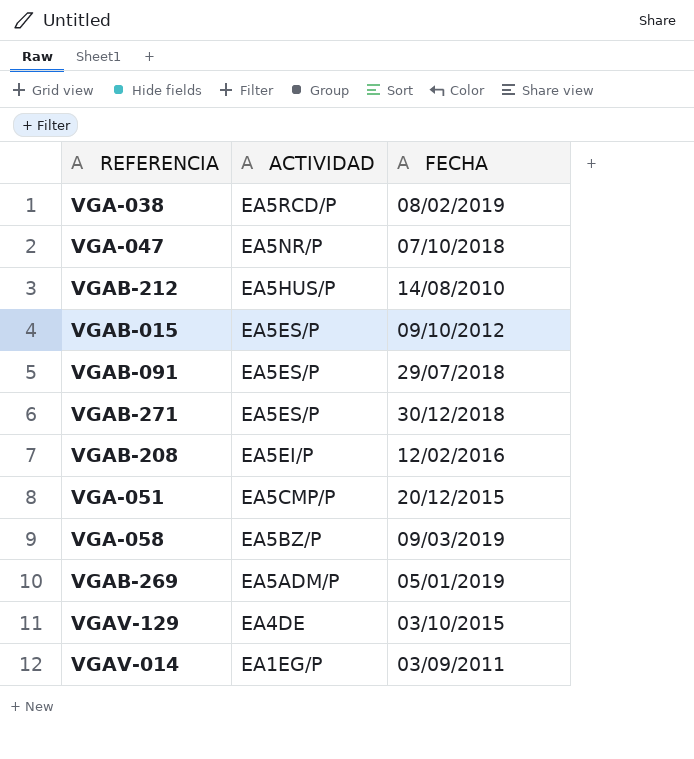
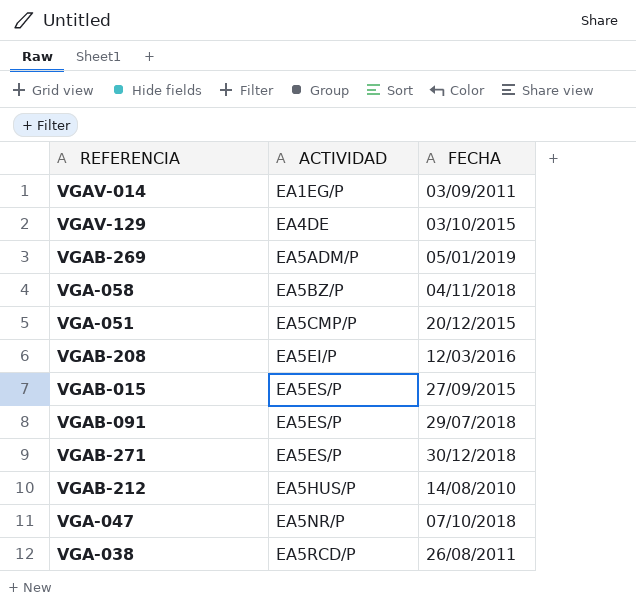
row order: ACTIVIDAD descending -> ACTIVIDAD ascending
VGA-058 | FECHA: 09/03/2019 -> 04/11/2018
VGAB-208 | FECHA: 12/02/2016 -> 12/03/2016
VGAB-015 | FECHA: 09/10/2012 -> 27/09/2015
VGA-038 | FECHA: 08/02/2019 -> 26/08/2011

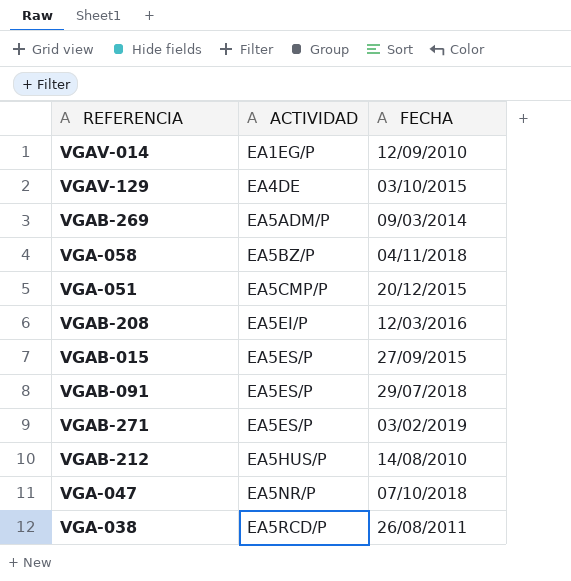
VGAV-014 | FECHA: 03/09/2011 -> 12/09/2010
VGAB-269 | FECHA: 05/01/2019 -> 09/03/2014
VGAB-271 | FECHA: 30/12/2018 -> 03/02/2019

